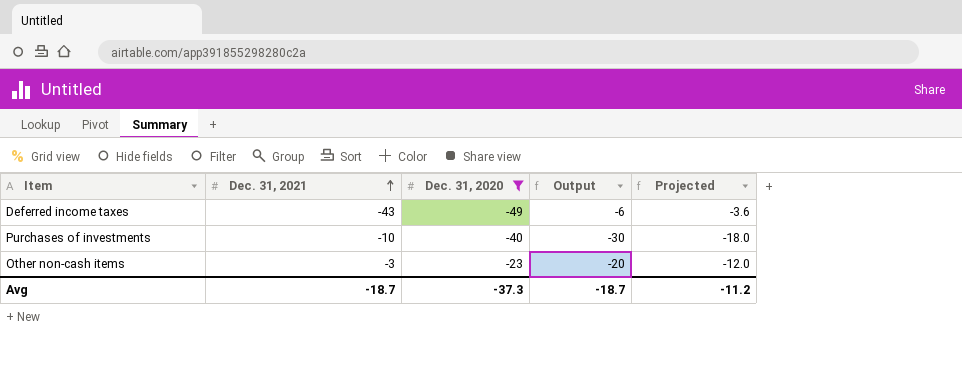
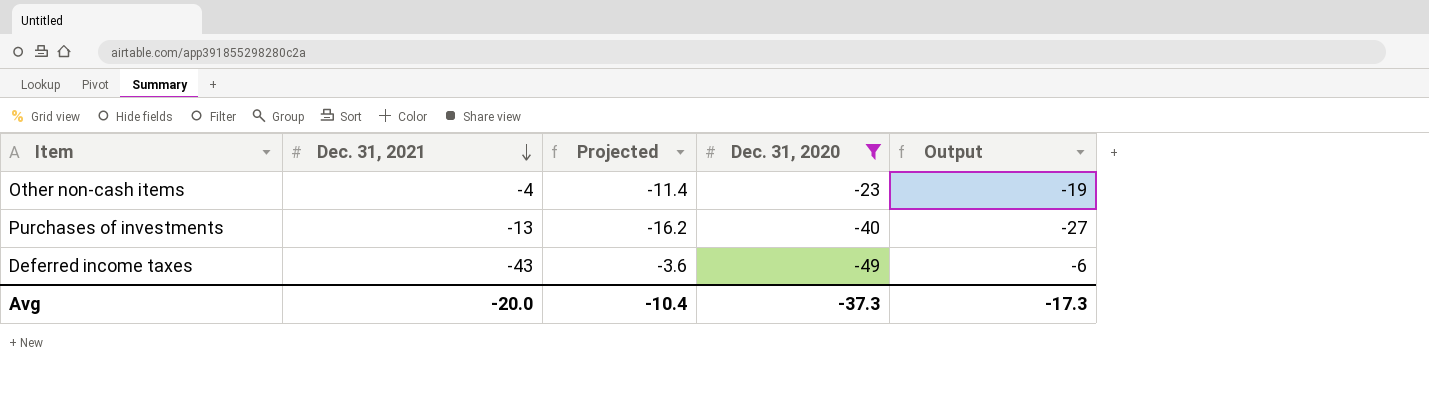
row order: Dec. 31, 2021 ascending -> Dec. 31, 2021 descending
column Projected | position: 5 -> 3
Other non-cash items | Dec. 31, 2021: -3 -> -4
Other non-cash items | Projected: -12.0 -> -11.4
Other non-cash items | Output: -20 -> -19
Purchases of investments | Dec. 31, 2021: -10 -> -13
Purchases of investments | Projected: -18.0 -> -16.2
Purchases of investments | Output: -30 -> -27
Avg | Dec. 31, 2021: -18.7 -> -20.0
Avg | Projected: -11.2 -> -10.4
Avg | Output: -18.7 -> -17.3

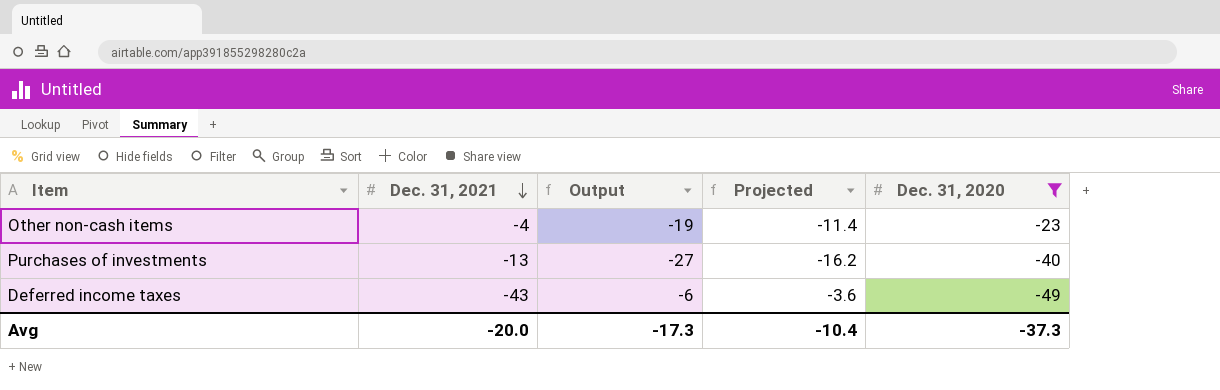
column Output | position: 5 -> 3

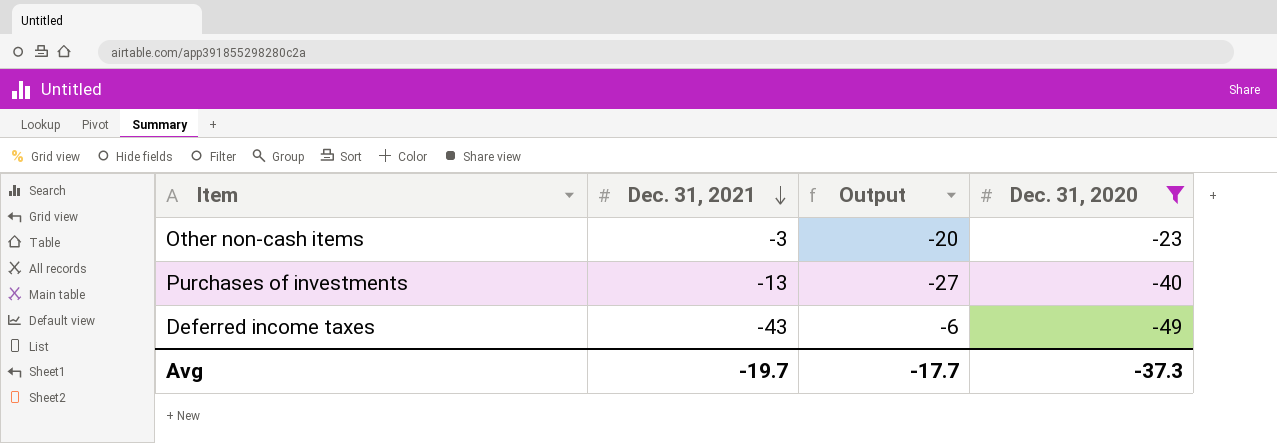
column Projected | formula: [Output] * 0.6 -> none
Other non-cash items | Dec. 31, 2021: -4 -> -3
Other non-cash items | Output: -19 -> -20
Avg | Dec. 31, 2021: -20.0 -> -19.7
Avg | Output: -17.3 -> -17.7

